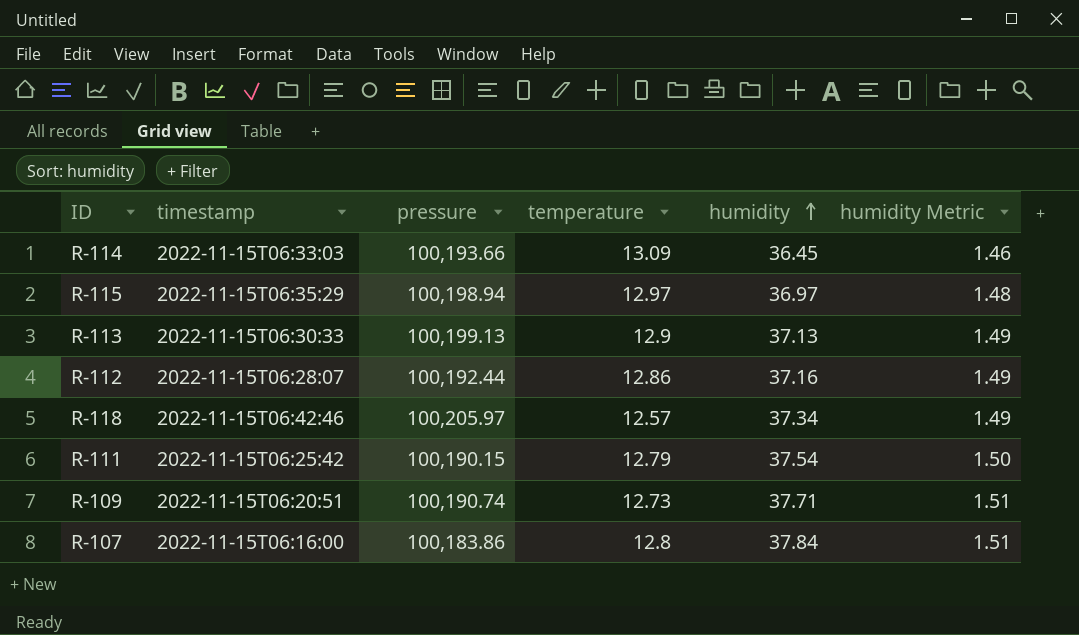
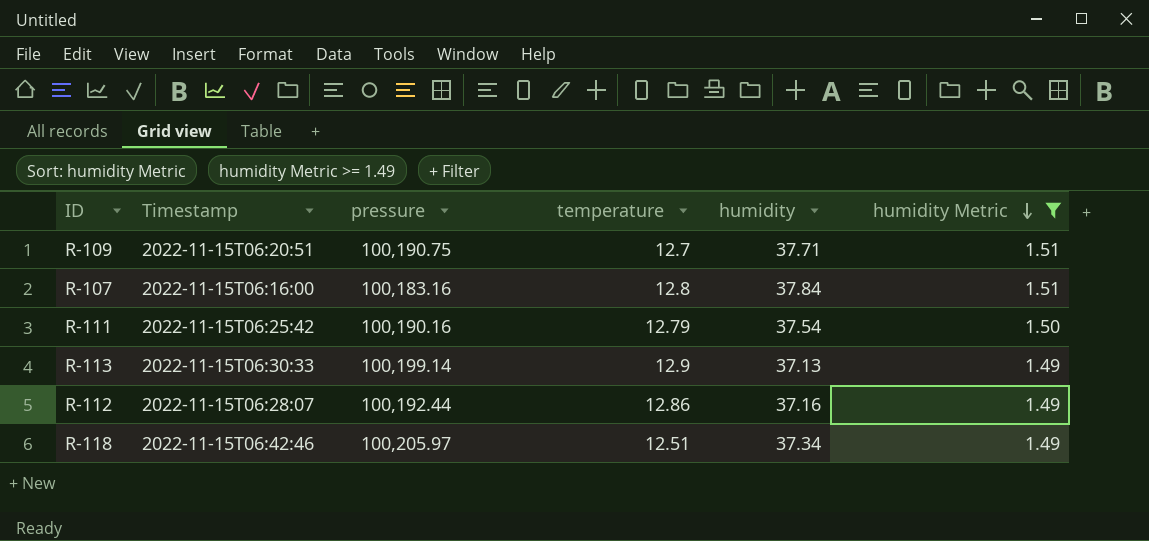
filter: none -> humidity Metric >= 1.49
row order: humidity ascending -> humidity Metric descending
column name: timestamp -> Timestamp
R-109 | pressure: 100,190.74 -> 100,190.75
R-109 | temperature: 12.73 -> 12.7
R-107 | pressure: 100,183.86 -> 100,183.16
R-111 | pressure: 100,190.15 -> 100,190.16
R-113 | pressure: 100,199.13 -> 100,199.14
R-118 | temperature: 12.57 -> 12.51

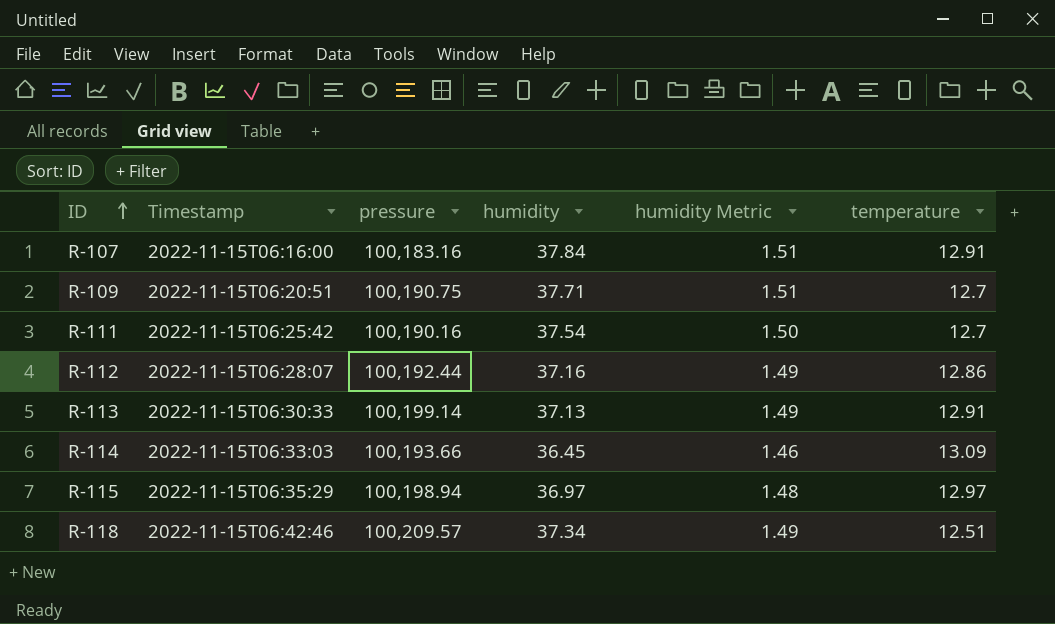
filter: humidity Metric >= 1.49 -> none
row order: humidity Metric descending -> ID ascending
column temperature | position: 4 -> 6
R-107 | temperature: 12.8 -> 12.91
R-111 | temperature: 12.79 -> 12.7
R-113 | temperature: 12.9 -> 12.91
R-118 | pressure: 100,205.97 -> 100,209.57

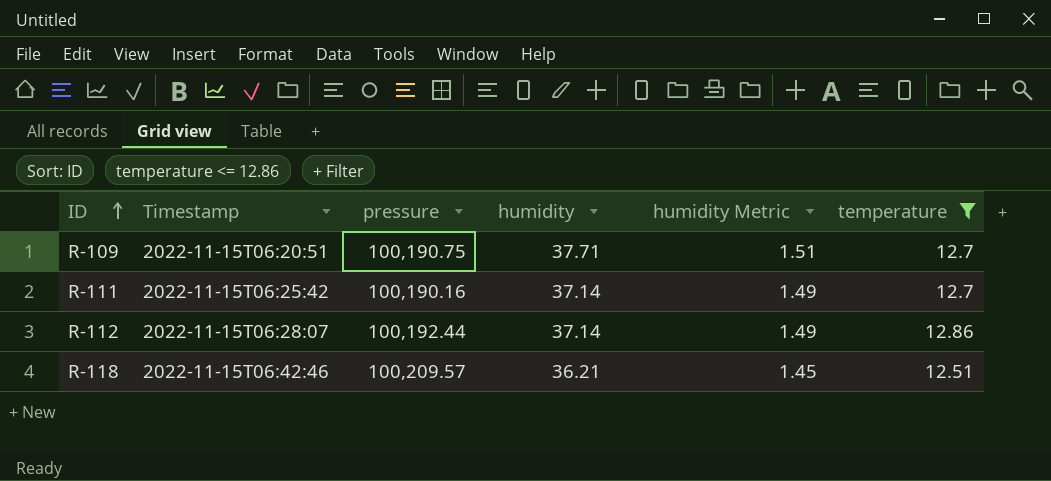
filter: none -> temperature <= 12.86
R-111 | humidity: 37.54 -> 37.14
R-111 | humidity Metric: 1.50 -> 1.49
R-112 | humidity: 37.16 -> 37.14
R-118 | humidity: 37.34 -> 36.21
R-118 | humidity Metric: 1.49 -> 1.45

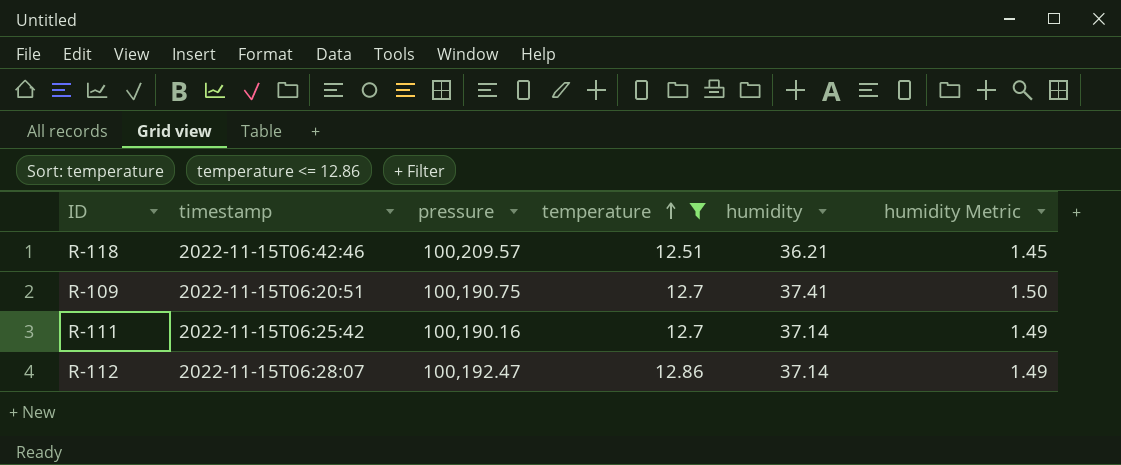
row order: ID ascending -> temperature ascending
column name: Timestamp -> timestamp
column temperature | position: 6 -> 4
R-109 | humidity: 37.71 -> 37.41
R-109 | humidity Metric: 1.51 -> 1.50
R-112 | pressure: 100,192.44 -> 100,192.47

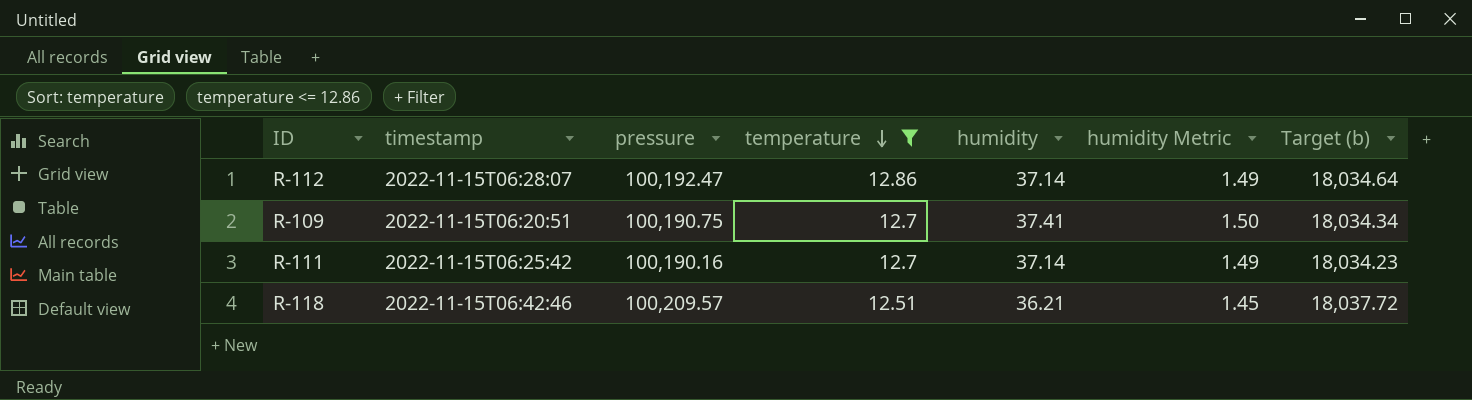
row order: temperature ascending -> temperature descending
column Target (b) | formula: none -> [pressure] * 0.18

